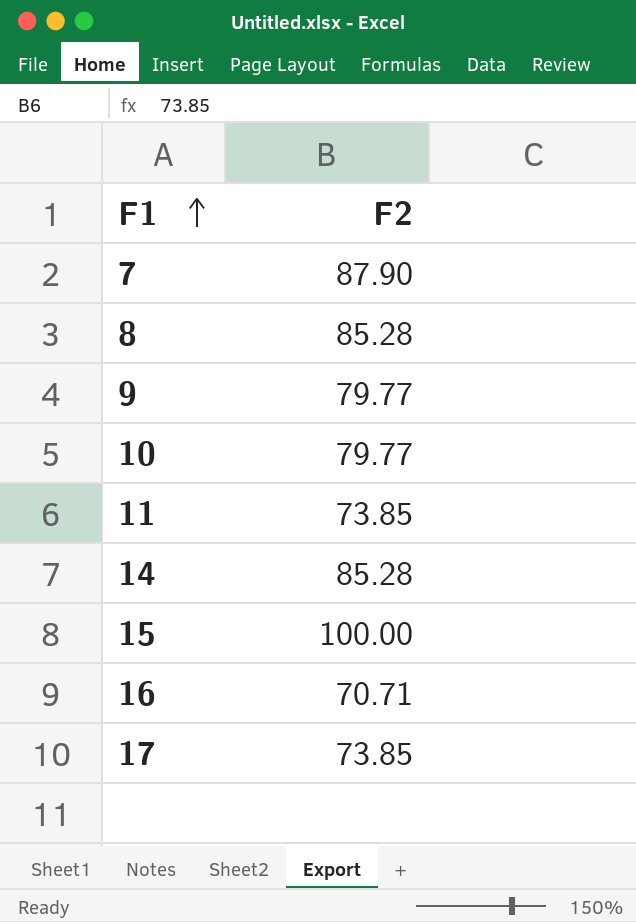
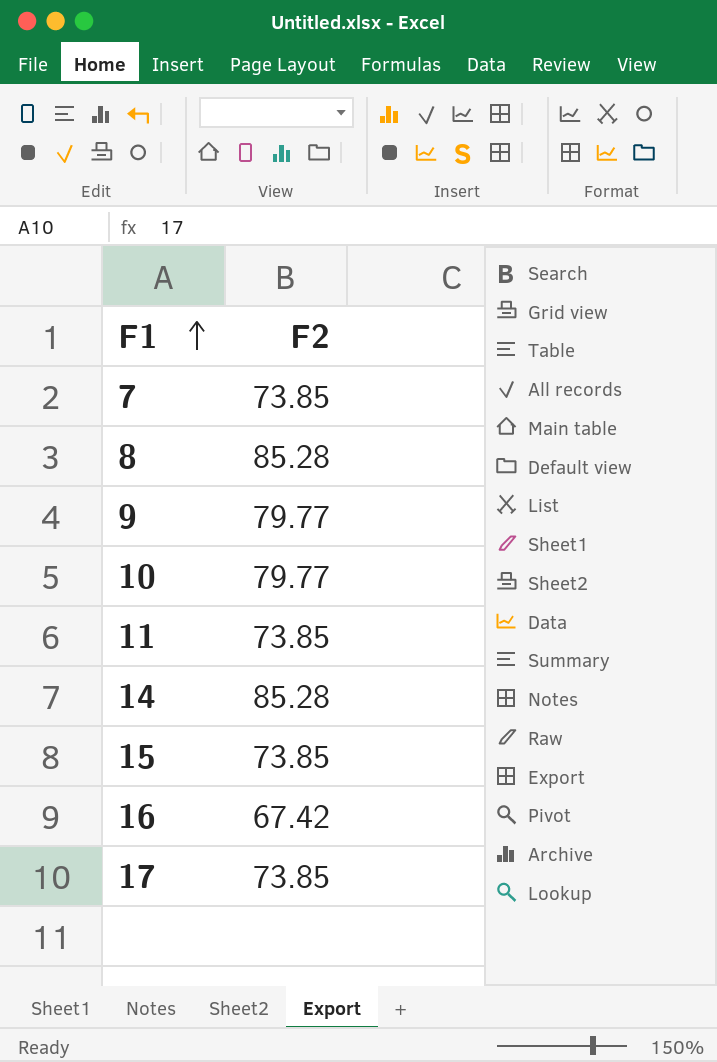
7 | F2: 87.90 -> 73.85
15 | F2: 100.00 -> 73.85
16 | F2: 70.71 -> 67.42

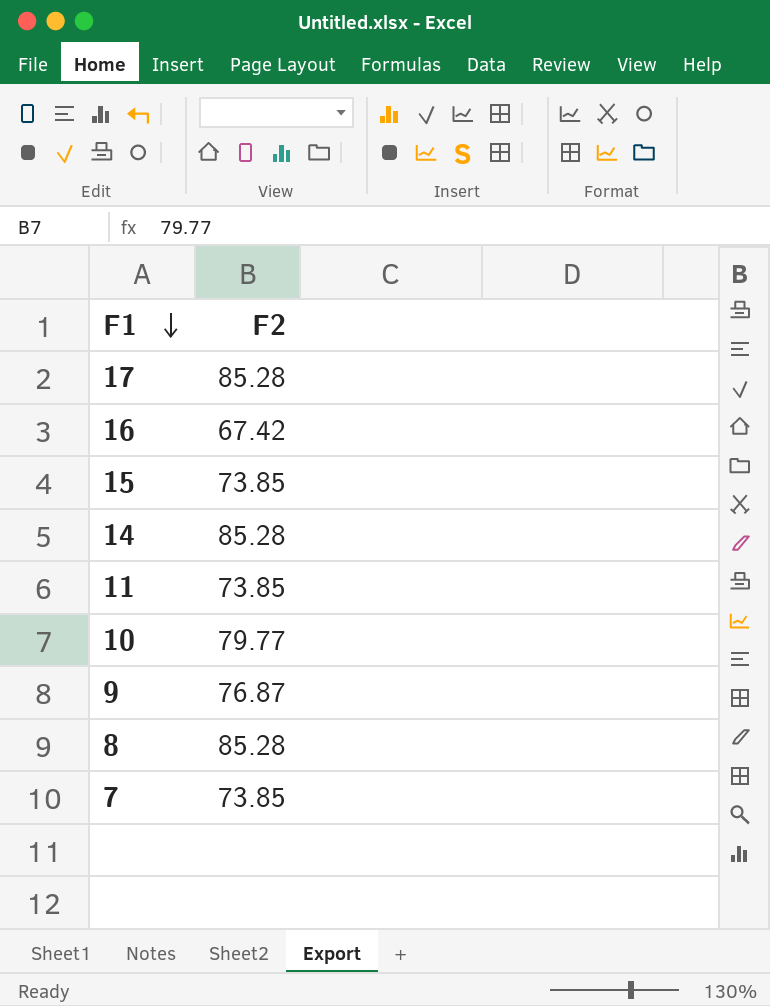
row order: F1 ascending -> F1 descending
17 | F2: 73.85 -> 85.28
9 | F2: 79.77 -> 76.87

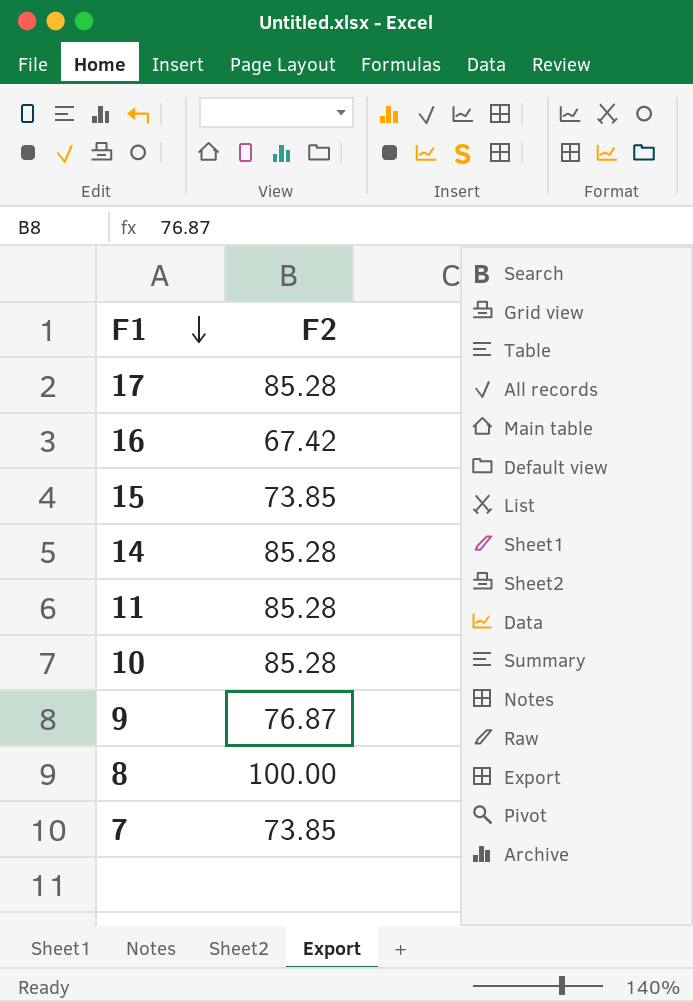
11 | F2: 73.85 -> 85.28
10 | F2: 79.77 -> 85.28
8 | F2: 85.28 -> 100.00

